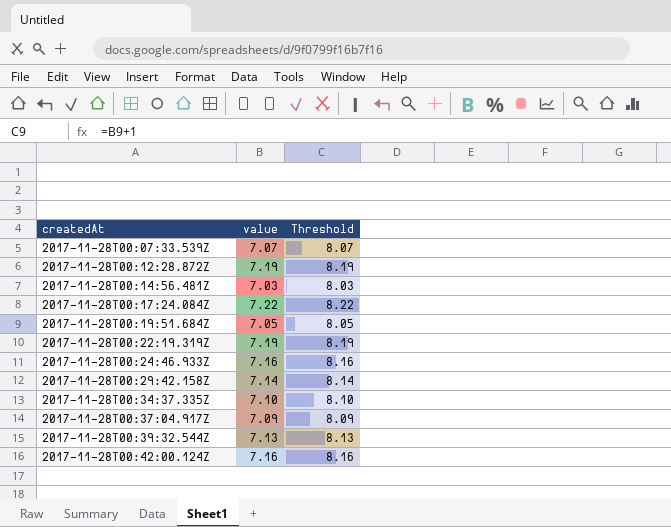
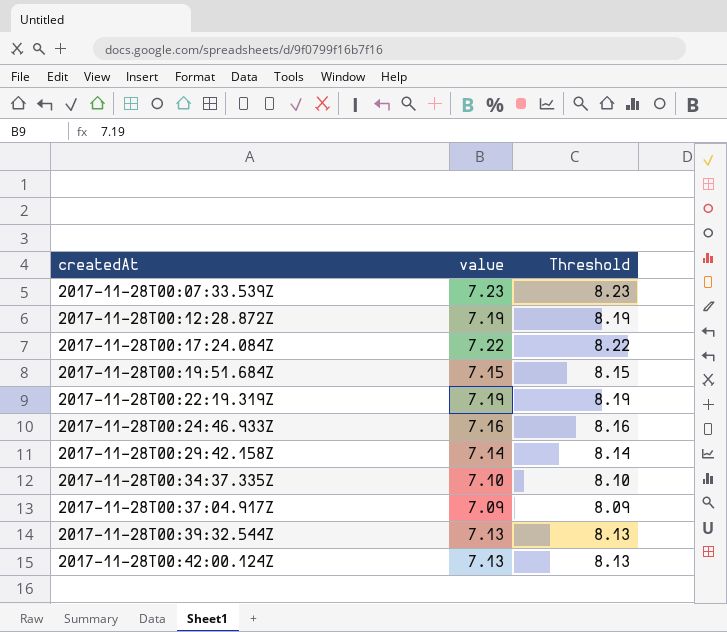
row 2017-11-28T00:14:56.481Z: 7.03 | 8.03 -> none
2017-11-28T00:07:33.539Z | value: 7.07 -> 7.23
2017-11-28T00:07:33.539Z | Threshold: 8.07 -> 8.23
2017-11-28T00:19:51.684Z | value: 7.05 -> 7.15
2017-11-28T00:19:51.684Z | Threshold: 8.05 -> 8.15
2017-11-28T00:42:00.124Z | value: 7.16 -> 7.13
2017-11-28T00:42:00.124Z | Threshold: 8.16 -> 8.13

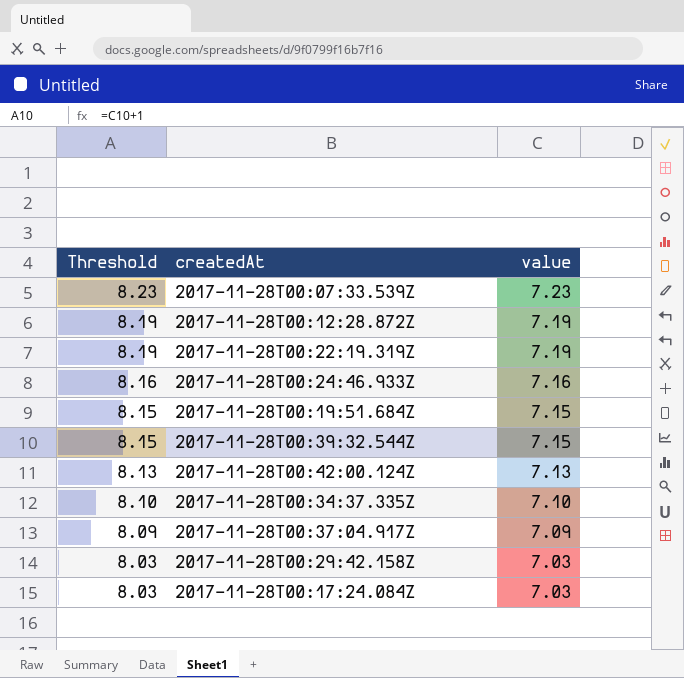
row order: createdAt ascending -> Threshold descending
column Threshold | position: 3 -> 1
2017-11-28T00:39:32.544Z | Threshold: 8.13 -> 8.15
2017-11-28T00:39:32.544Z | value: 7.13 -> 7.15
2017-11-28T00:29:42.158Z | Threshold: 8.14 -> 8.03
2017-11-28T00:29:42.158Z | value: 7.14 -> 7.03
2017-11-28T00:17:24.084Z | Threshold: 8.22 -> 8.03
2017-11-28T00:17:24.084Z | value: 7.22 -> 7.03

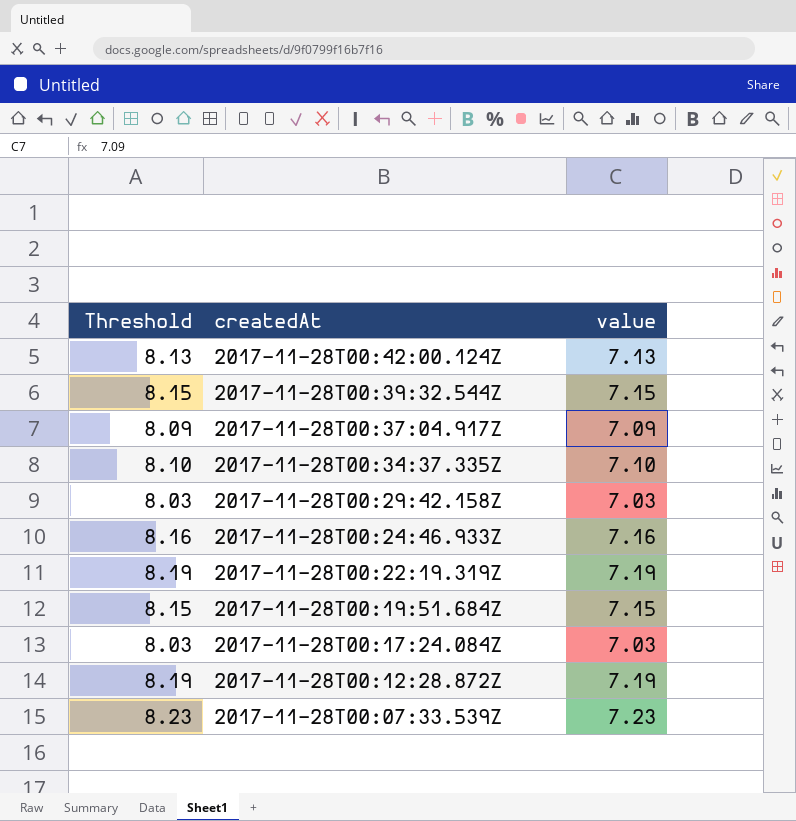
row order: Threshold descending -> createdAt descending

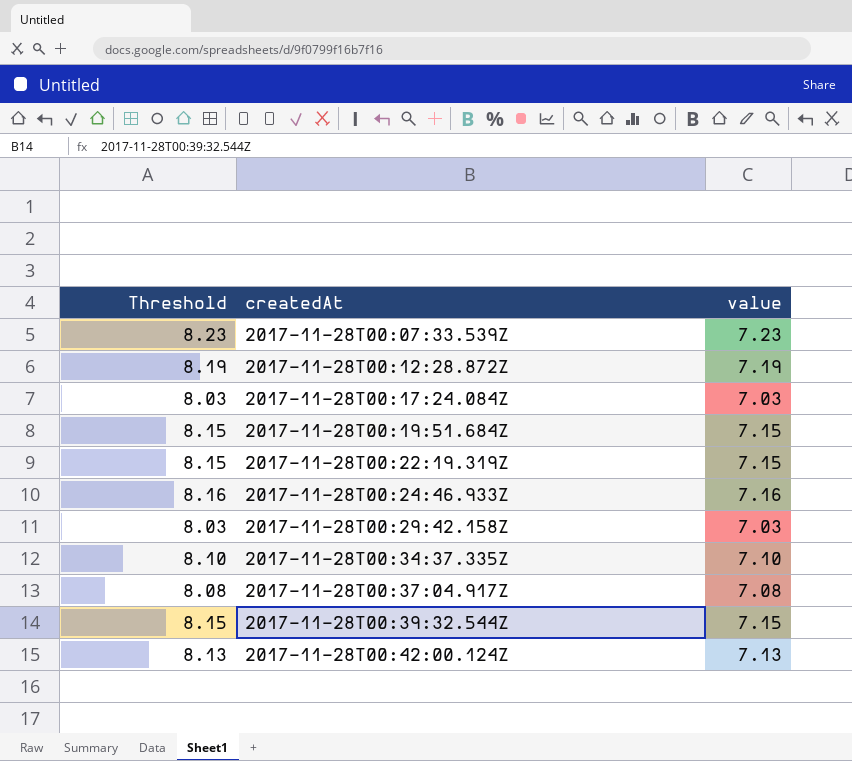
row order: createdAt descending -> createdAt ascending
2017-11-28T00:22:19.319Z | Threshold: 8.19 -> 8.15
2017-11-28T00:22:19.319Z | value: 7.19 -> 7.15
2017-11-28T00:37:04.917Z | Threshold: 8.09 -> 8.08
2017-11-28T00:37:04.917Z | value: 7.09 -> 7.08

